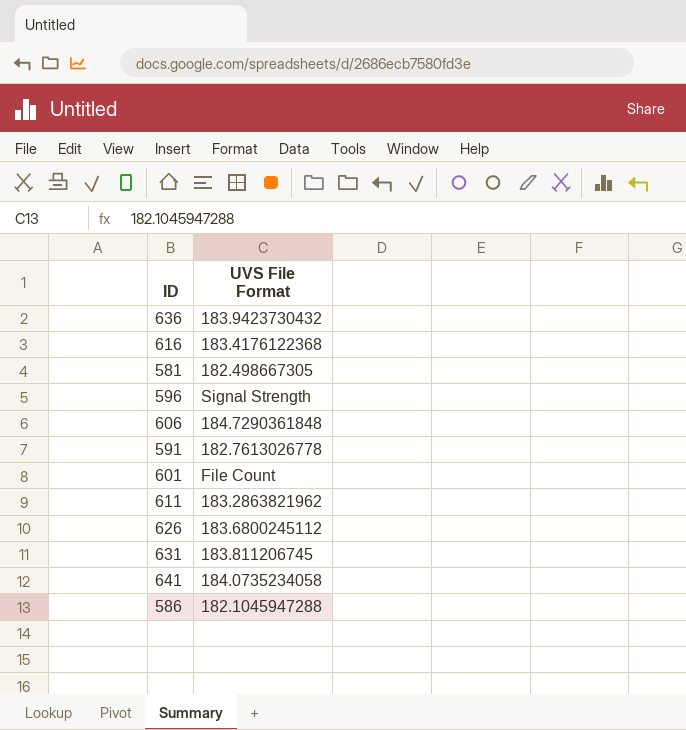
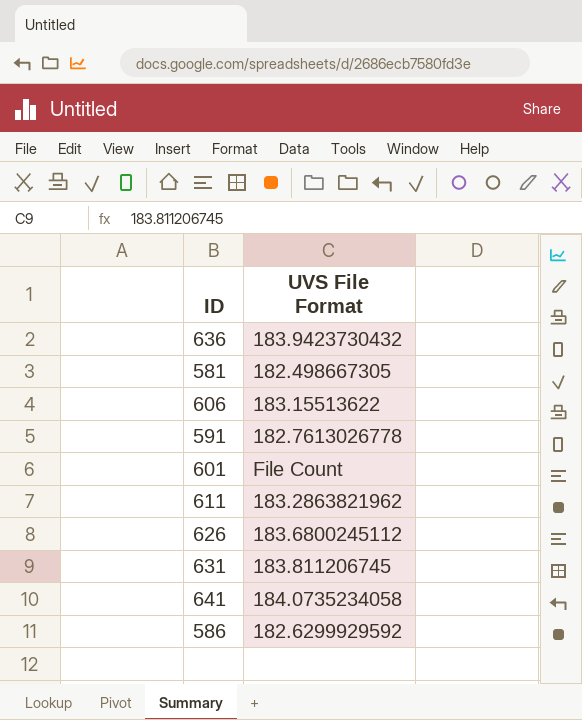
row 616: 183.4176122368 -> none
row 596: Signal Strength -> none
606 | UVS File Format: 184.7290361848 -> 183.15513622
586 | UVS File Format: 182.1045947288 -> 182.6299929592

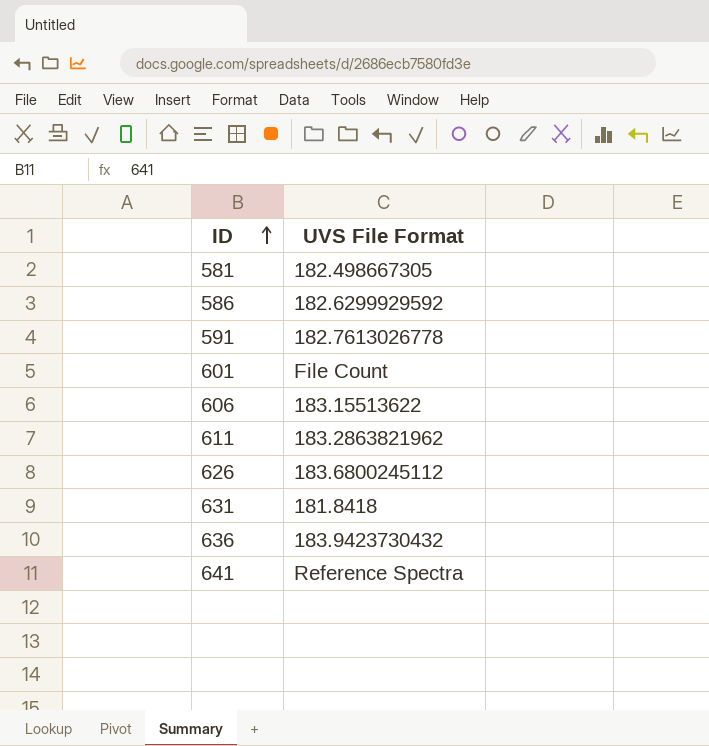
row order: none -> ID ascending
631 | UVS File Format: 183.811206745 -> 181.8418
641 | UVS File Format: 184.0735234058 -> Reference Spectra

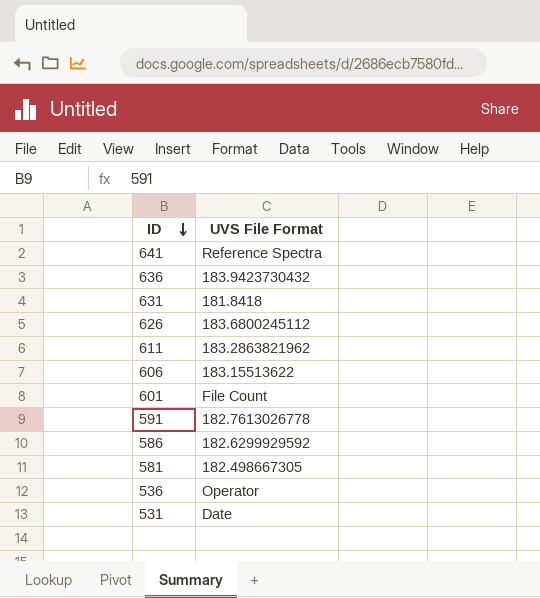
row order: ID ascending -> ID descending
row 536: none -> Operator
row 531: none -> Date

